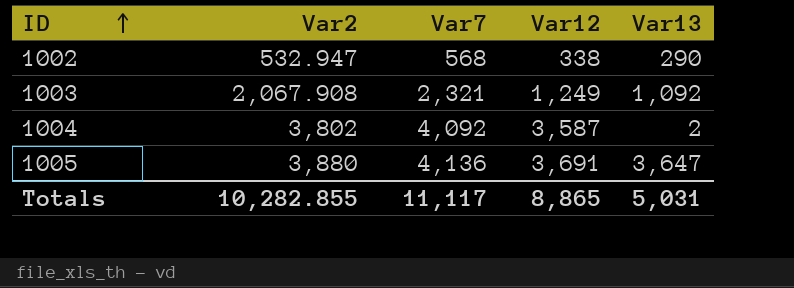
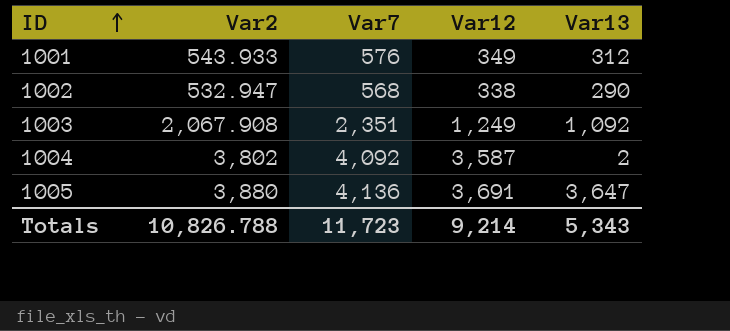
row 1001: none -> 543.933 | 576 | 349 | 312
1003 | Var7: 2,321 -> 2,351
Totals | Var2: 10,282.855 -> 10,826.788
Totals | Var7: 11,117 -> 11,723
Totals | Var12: 8,865 -> 9,214
Totals | Var13: 5,031 -> 5,343

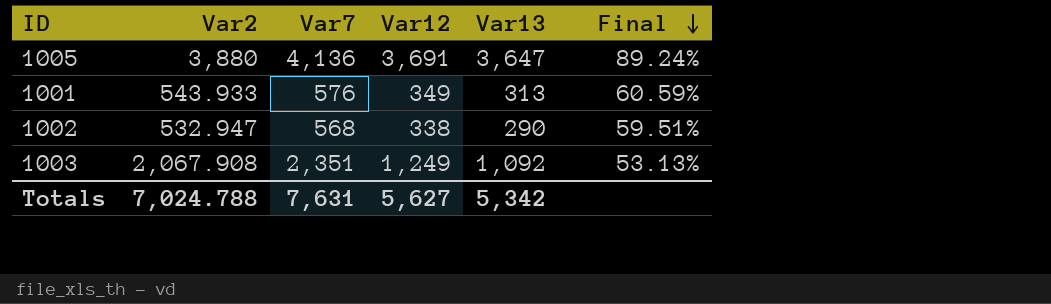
row order: ID ascending -> Final descending
column Final | formula: none -> [Var12] / [Var7]
row 1004: 3,802 | 4,092 | 3,587 | 2 -> none
1001 | Var13: 312 -> 313
Totals | Var2: 10,826.788 -> 7,024.788
Totals | Var7: 11,723 -> 7,631
Totals | Var12: 9,214 -> 5,627
Totals | Var13: 5,343 -> 5,342

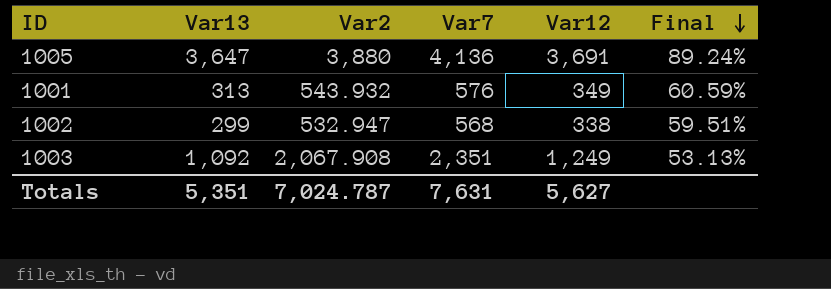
column Var13 | position: 5 -> 2
1001 | Var2: 543.933 -> 543.932
1002 | Var13: 290 -> 299
Totals | Var13: 5,342 -> 5,351
Totals | Var2: 7,024.788 -> 7,024.787

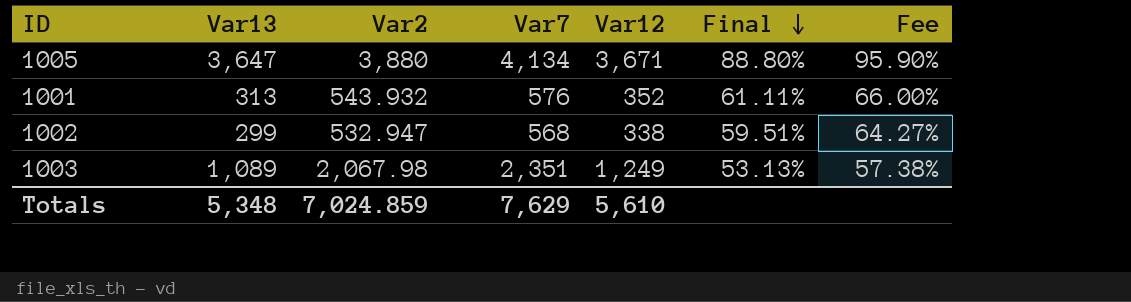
column Fee | formula: none -> [Final] * 1.08
1005 | Var7: 4,136 -> 4,134
1005 | Var12: 3,691 -> 3,671
1005 | Final: 89.24% -> 88.80%
1001 | Var12: 349 -> 352
1001 | Final: 60.59% -> 61.11%
1003 | Var13: 1,092 -> 1,089
1003 | Var2: 2,067.908 -> 2,067.98
Totals | Var13: 5,351 -> 5,348
Totals | Var2: 7,024.787 -> 7,024.859
Totals | Var7: 7,631 -> 7,629
Totals | Var12: 5,627 -> 5,610

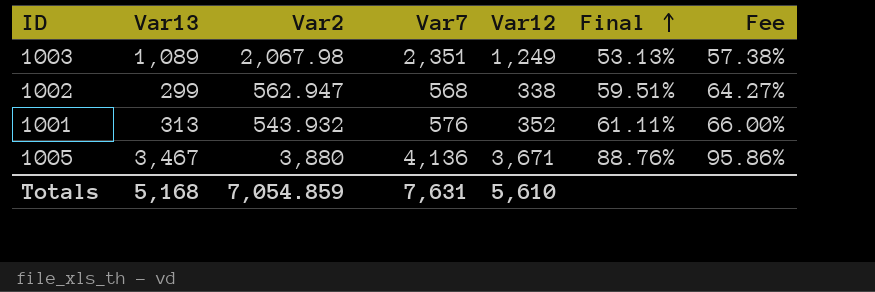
row order: Final descending -> Final ascending
1002 | Var2: 532.947 -> 562.947
1005 | Var13: 3,647 -> 3,467
1005 | Var7: 4,134 -> 4,136
1005 | Final: 88.80% -> 88.76%
1005 | Fee: 95.90% -> 95.86%
Totals | Var13: 5,348 -> 5,168
Totals | Var2: 7,024.859 -> 7,054.859
Totals | Var7: 7,629 -> 7,631

